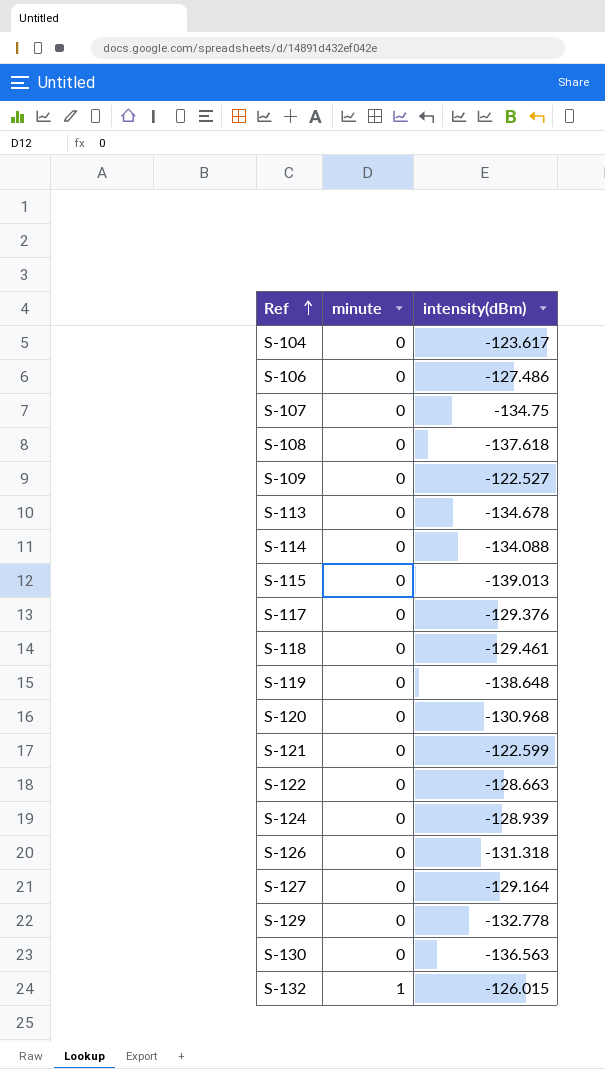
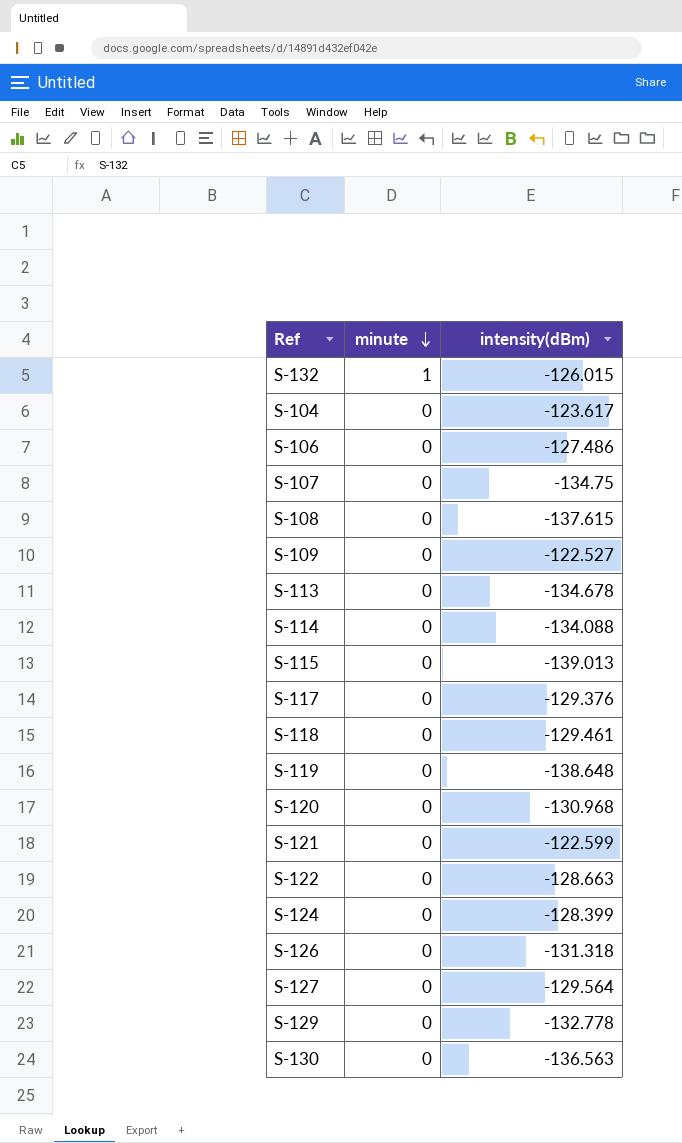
row order: Ref ascending -> minute descending
S-108 | intensity(dBm): -137.618 -> -137.615
S-124 | intensity(dBm): -128.939 -> -128.399
S-127 | intensity(dBm): -129.164 -> -129.564

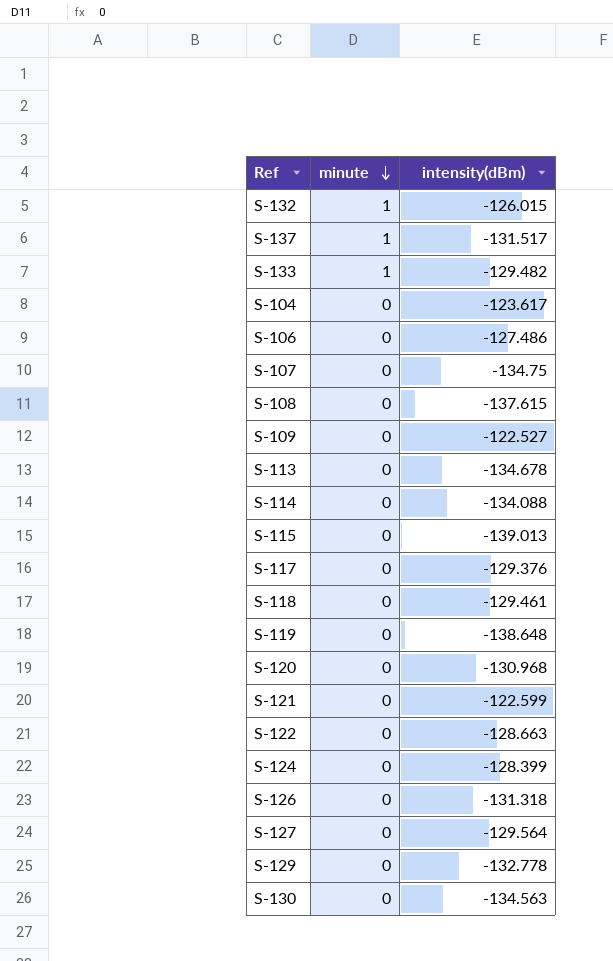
row S-137: none -> 1 | -131.517
row S-133: none -> 1 | -129.482
S-130 | intensity(dBm): -136.563 -> -134.563

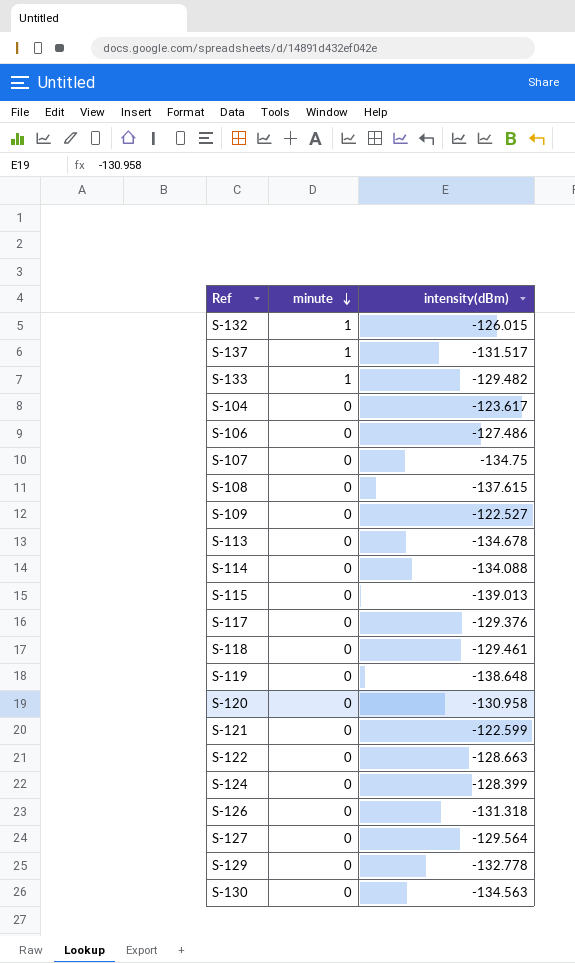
S-120 | intensity(dBm): -130.968 -> -130.958

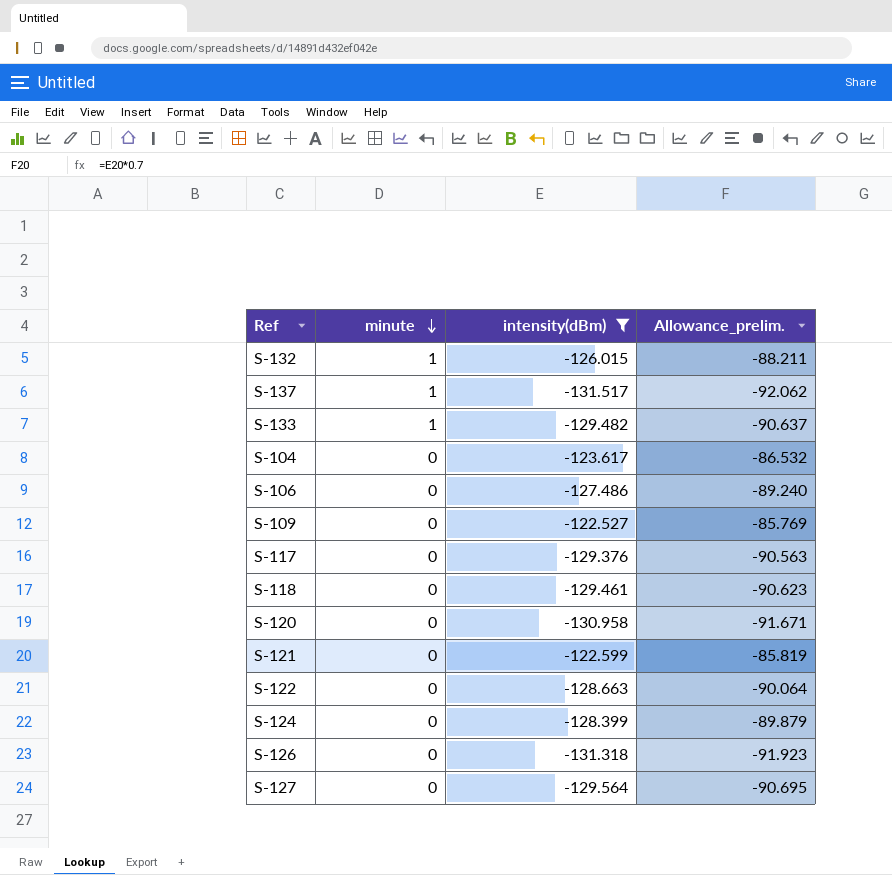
filter: none -> intensity(dBm) >= -131.517
column Allowance_prelim. | formula: none -> [intensity(dBm)] * 0.7

